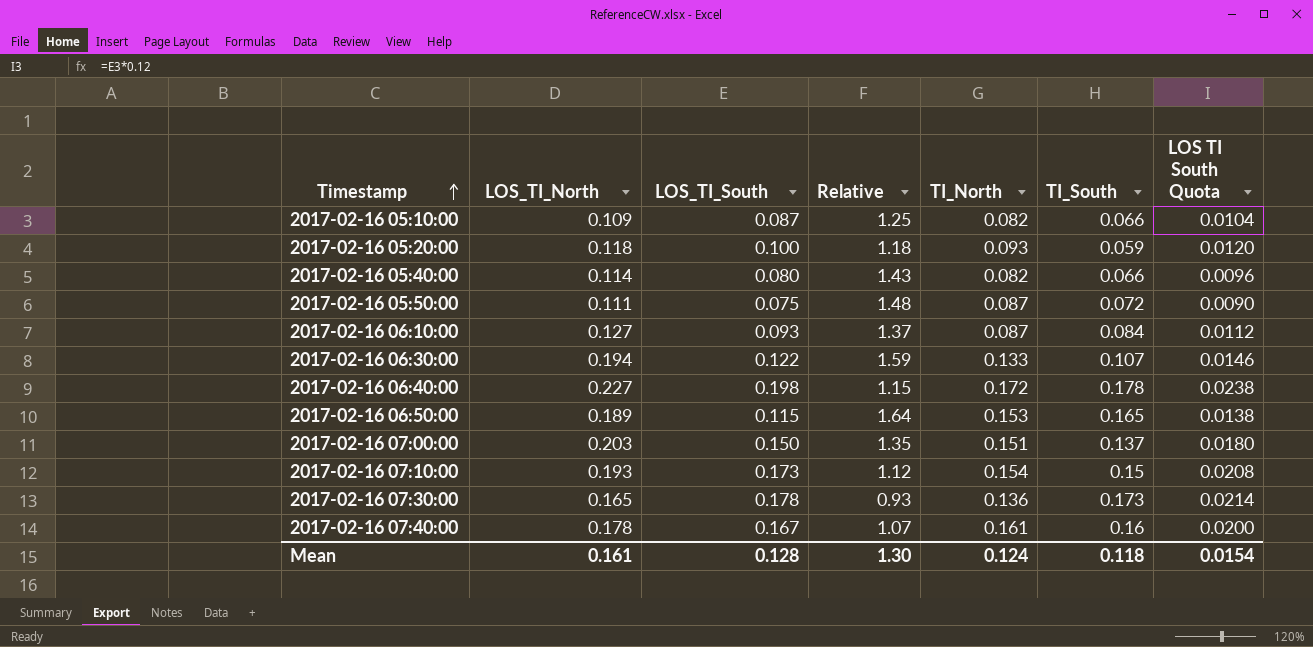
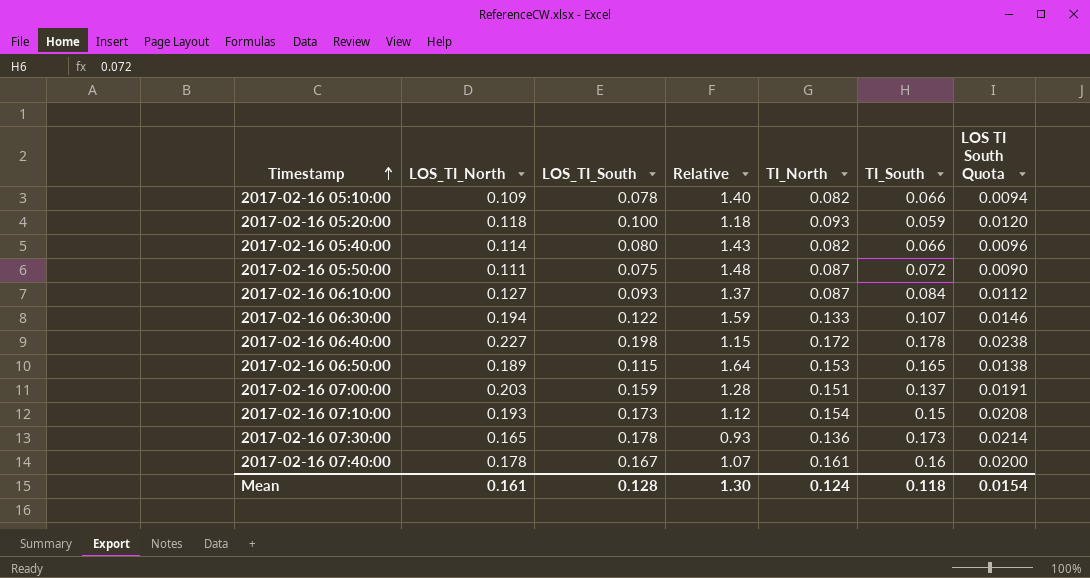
2017-02-16 05:10:00 | LOS_TI_South: 0.087 -> 0.078
2017-02-16 05:10:00 | Relative: 1.25 -> 1.40
2017-02-16 05:10:00 | LOS TI South Quota: 0.0104 -> 0.0094
2017-02-16 07:00:00 | LOS_TI_South: 0.150 -> 0.159
2017-02-16 07:00:00 | Relative: 1.35 -> 1.28
2017-02-16 07:00:00 | LOS TI South Quota: 0.0180 -> 0.0191

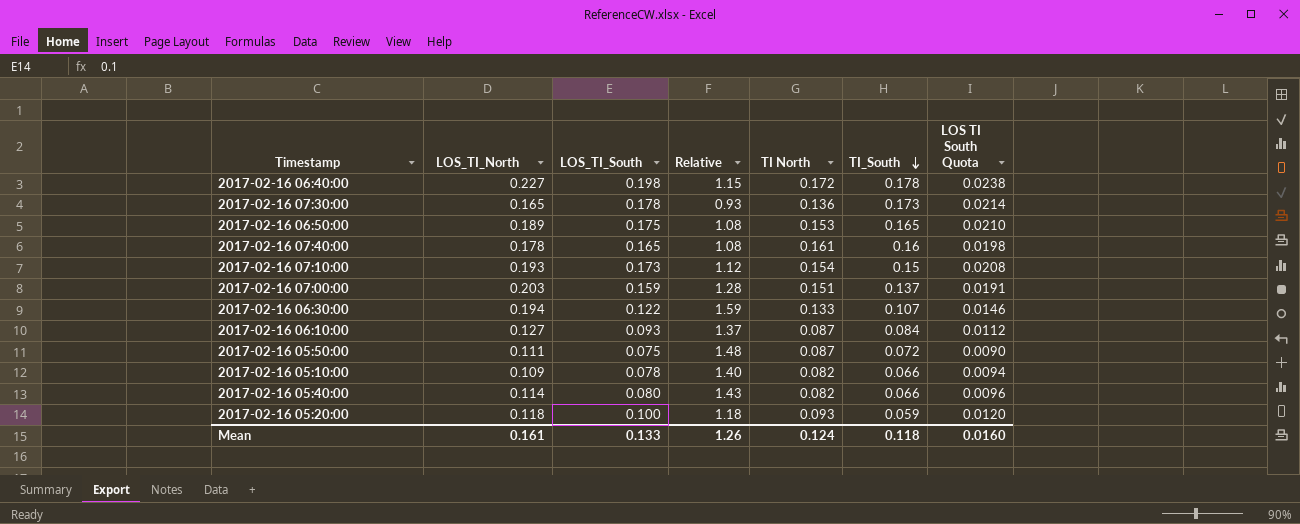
row order: Timestamp ascending -> TI_South descending
column name: TI_North -> TI North
2017-02-16 06:50:00 | LOS_TI_South: 0.115 -> 0.175
2017-02-16 06:50:00 | Relative: 1.64 -> 1.08
2017-02-16 06:50:00 | LOS TI South Quota: 0.0138 -> 0.0210
2017-02-16 07:40:00 | LOS_TI_South: 0.167 -> 0.165
2017-02-16 07:40:00 | Relative: 1.07 -> 1.08
2017-02-16 07:40:00 | LOS TI South Quota: 0.0200 -> 0.0198
Mean | LOS_TI_South: 0.128 -> 0.133
Mean | Relative: 1.30 -> 1.26
Mean | LOS TI South Quota: 0.0154 -> 0.0160

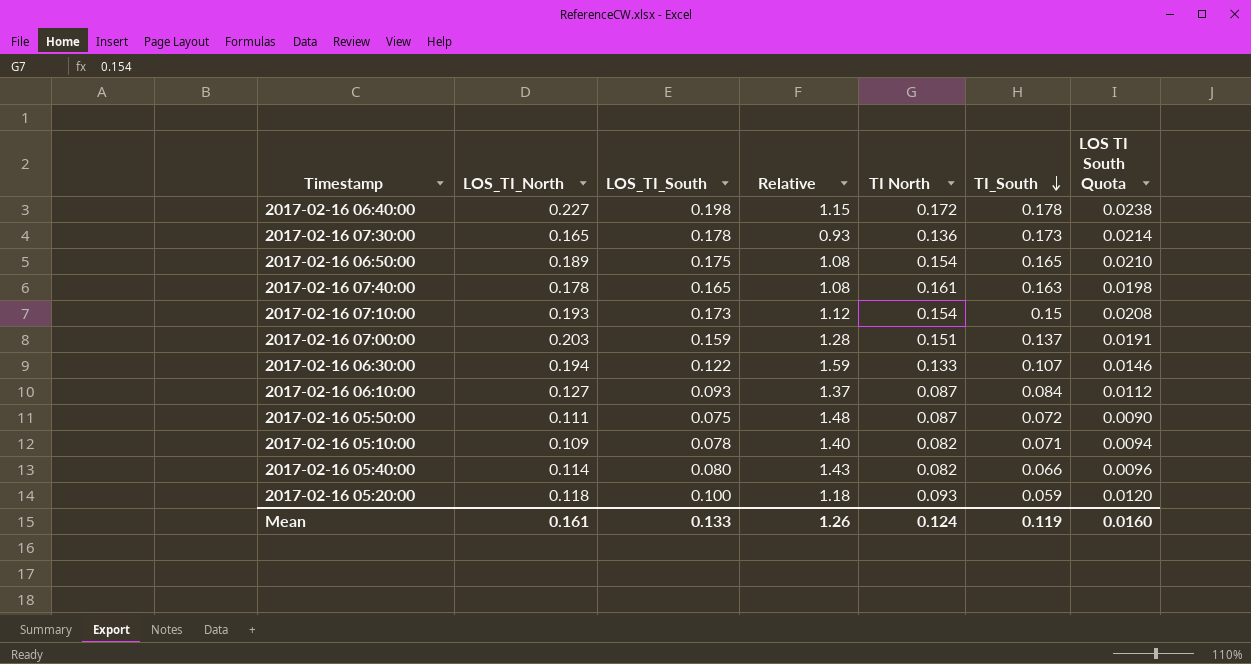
2017-02-16 06:50:00 | TI North: 0.153 -> 0.154
2017-02-16 07:40:00 | TI_South: 0.16 -> 0.163
2017-02-16 05:10:00 | TI_South: 0.066 -> 0.071
Mean | TI_South: 0.118 -> 0.119

